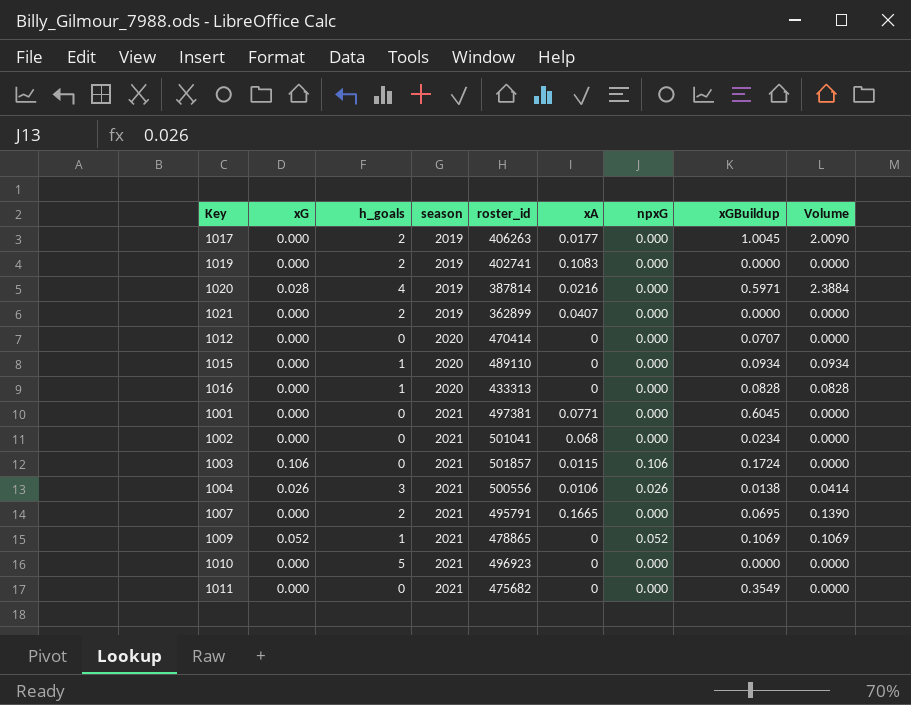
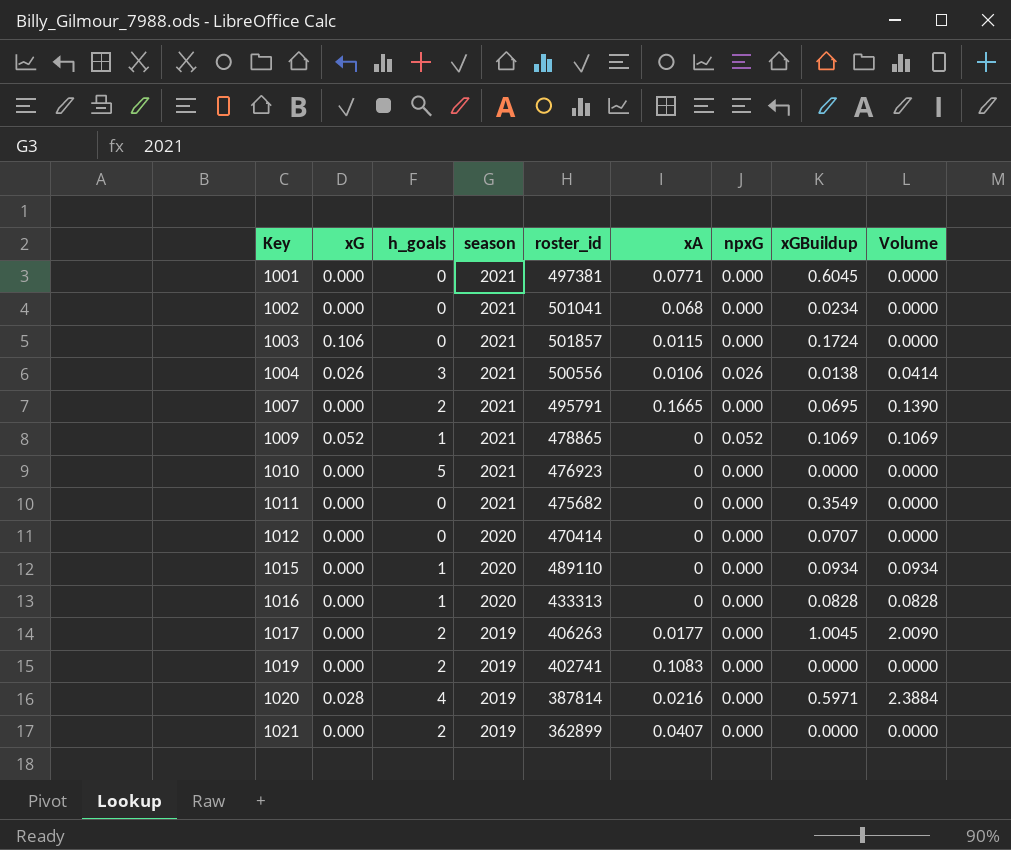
row order: season ascending -> Key ascending
1003 | npxG: 0.106 -> 0.000
1010 | roster_id: 496923 -> 476923

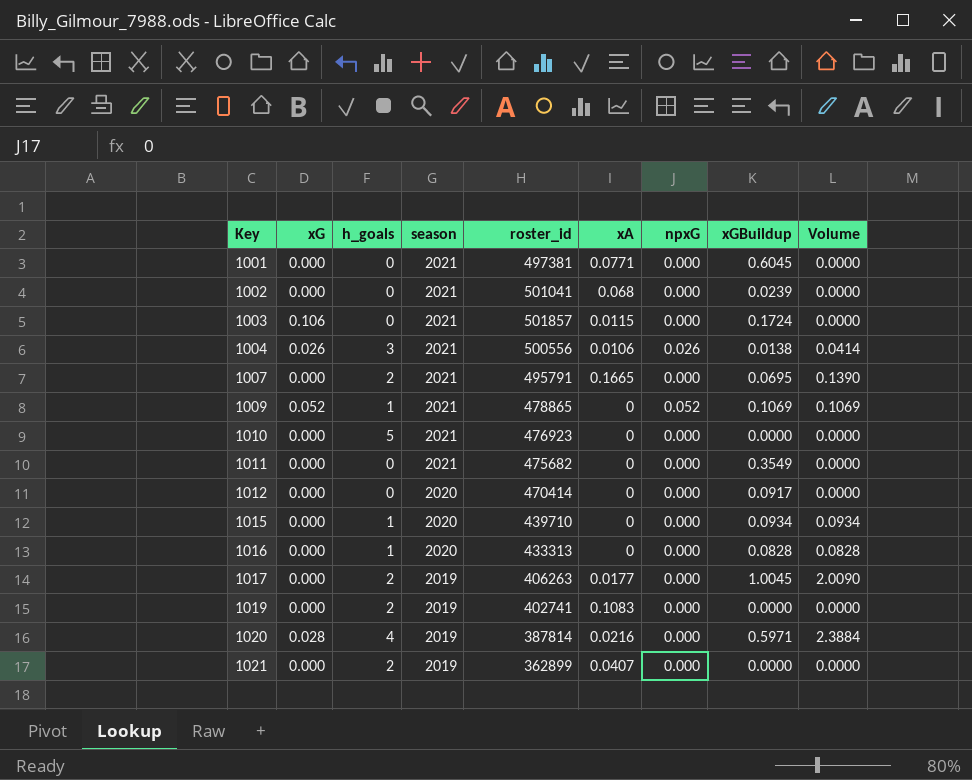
1002 | xGBuildup: 0.0234 -> 0.0239
1012 | xGBuildup: 0.0707 -> 0.0917
1015 | roster_id: 489110 -> 439710

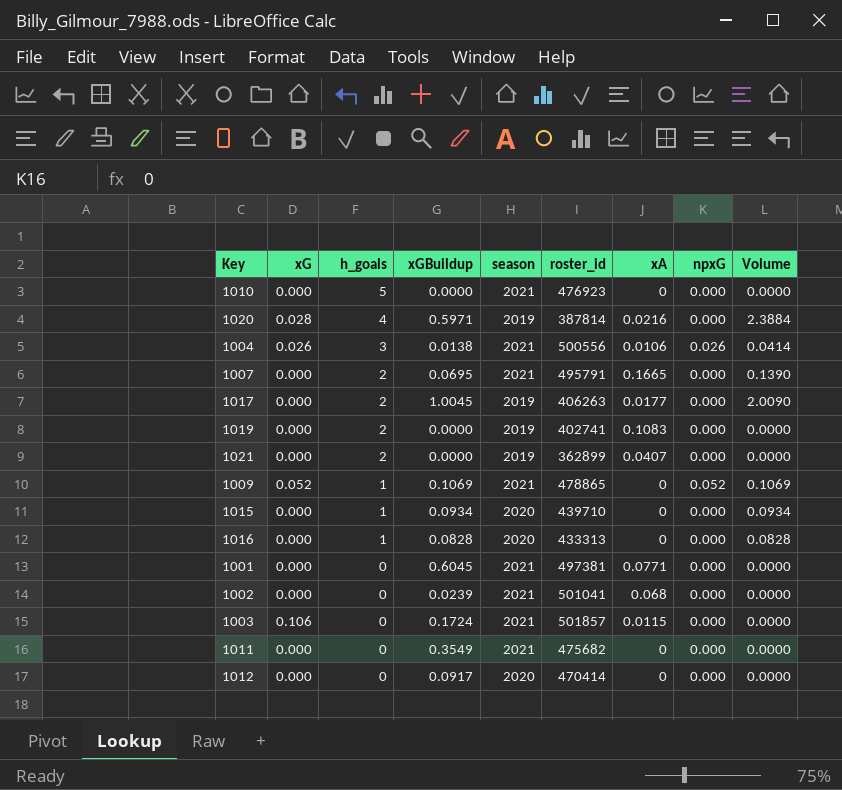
row order: Key ascending -> h_goals descending
column xGBuildup | position: 8 -> 4

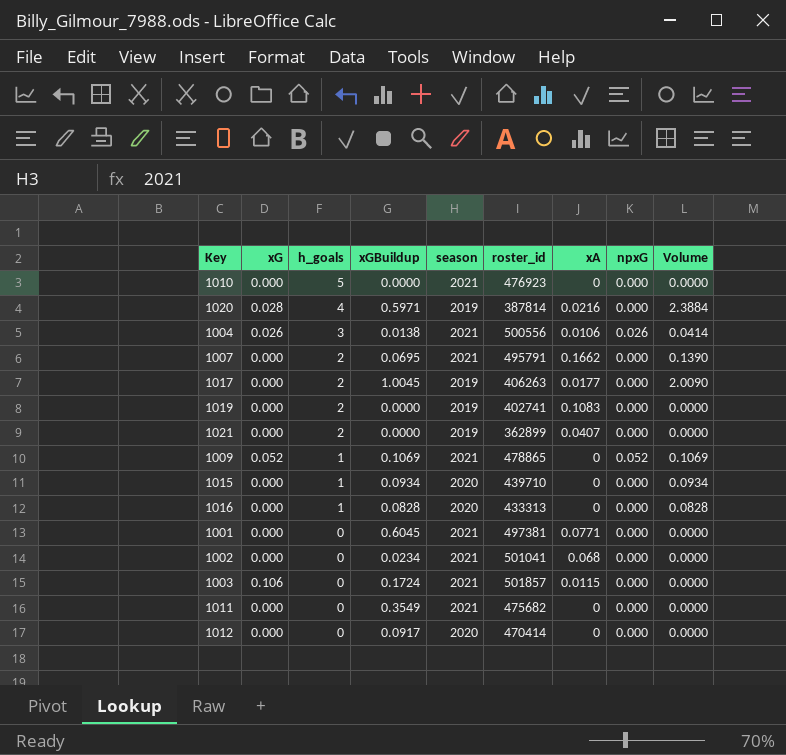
1007 | xA: 0.1665 -> 0.1662
1002 | xGBuildup: 0.0239 -> 0.0234

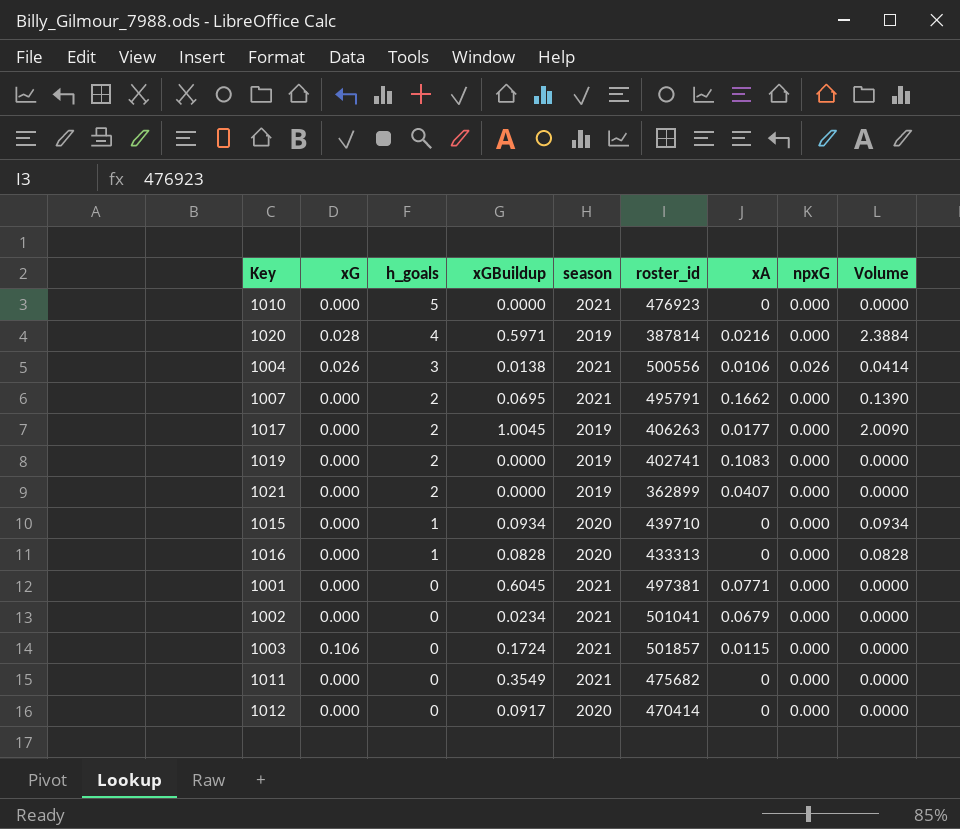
row 1009: 0.052 | 1 | 0.1069 | 2021 | 478865 | 0 | 0.052 | 0.1069 -> none
1002 | xA: 0.068 -> 0.0679

